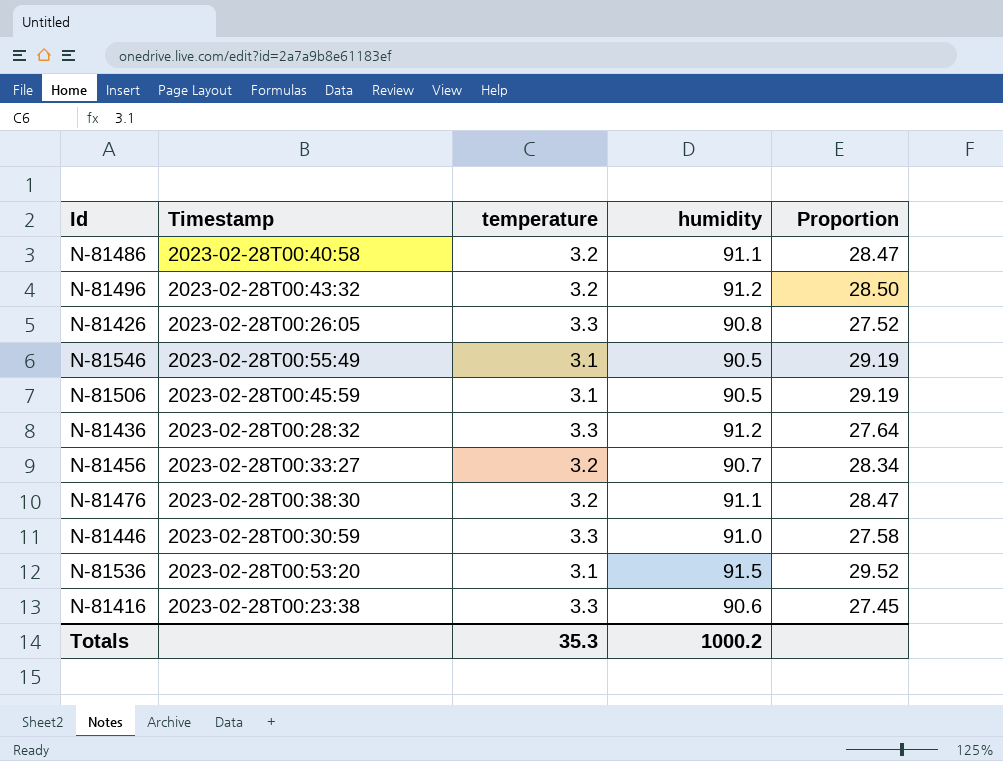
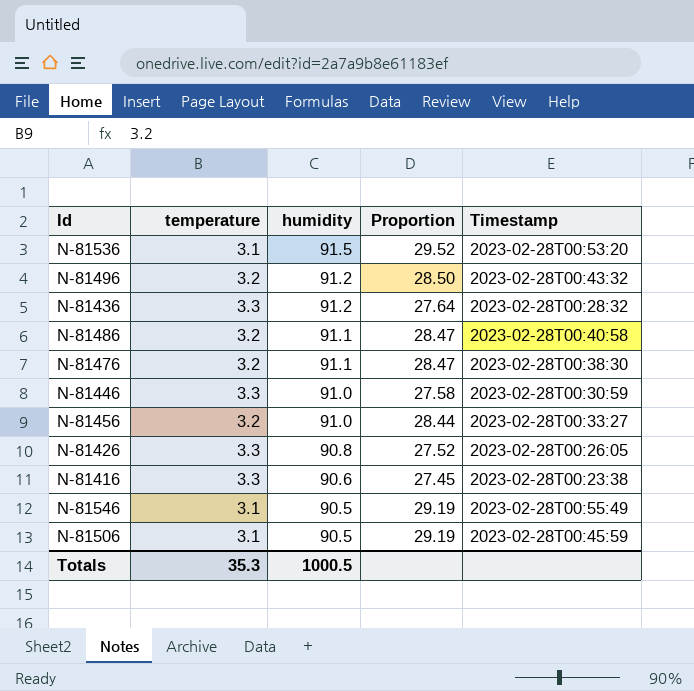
row order: none -> humidity descending
column Timestamp | position: 2 -> 5
N-81456 | humidity: 90.7 -> 91.0
N-81456 | Proportion: 28.34 -> 28.44
Totals | humidity: 1000.2 -> 1000.5

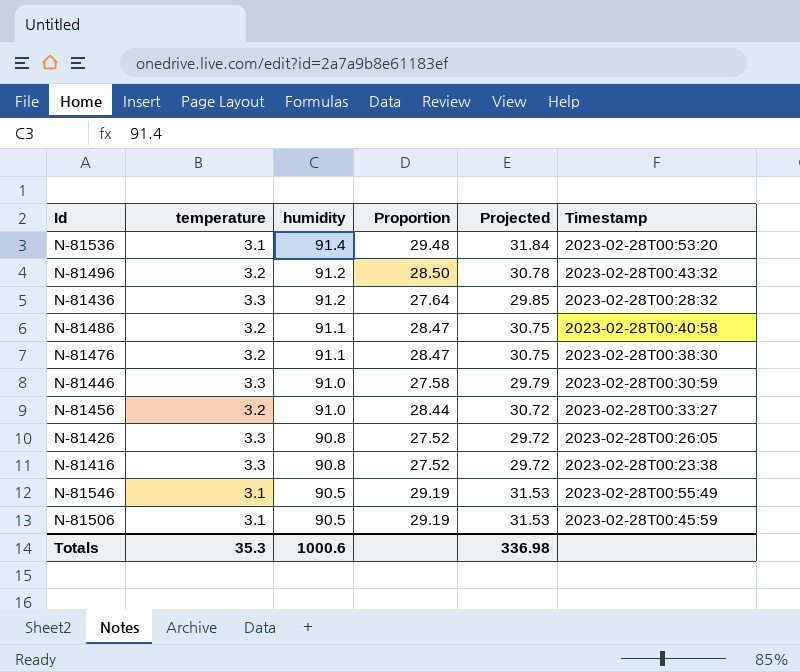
column Projected | formula: none -> [Proportion] * 1.08
N-81536 | humidity: 91.5 -> 91.4
N-81536 | Proportion: 29.52 -> 29.48
N-81416 | humidity: 90.6 -> 90.8
N-81416 | Proportion: 27.45 -> 27.52
Totals | humidity: 1000.5 -> 1000.6

